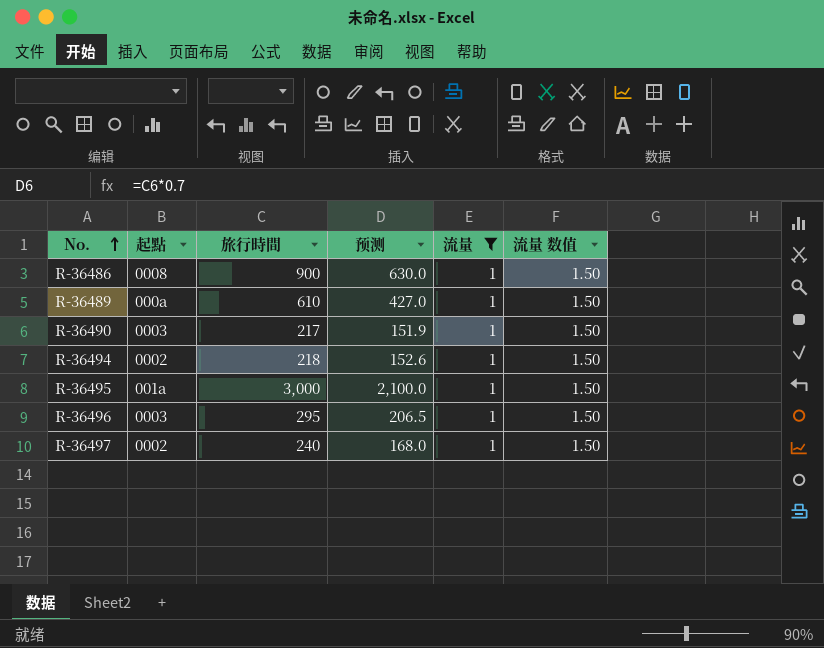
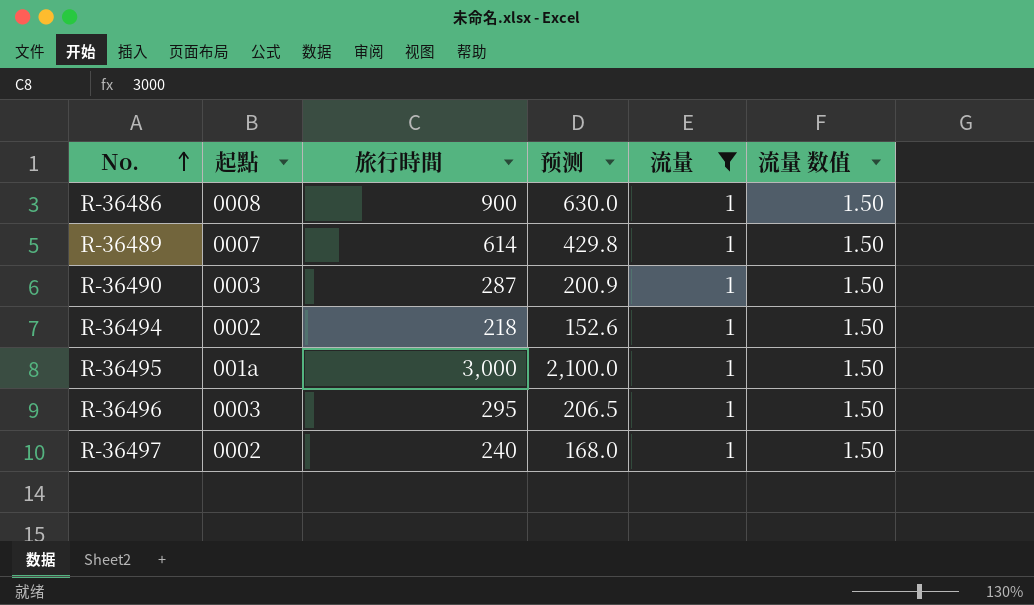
R-36489 | 起點: 000a -> 0007
R-36489 | 旅行時間: 610 -> 614
R-36489 | 预测: 427.0 -> 429.8
R-36490 | 旅行時間: 217 -> 287
R-36490 | 预测: 151.9 -> 200.9

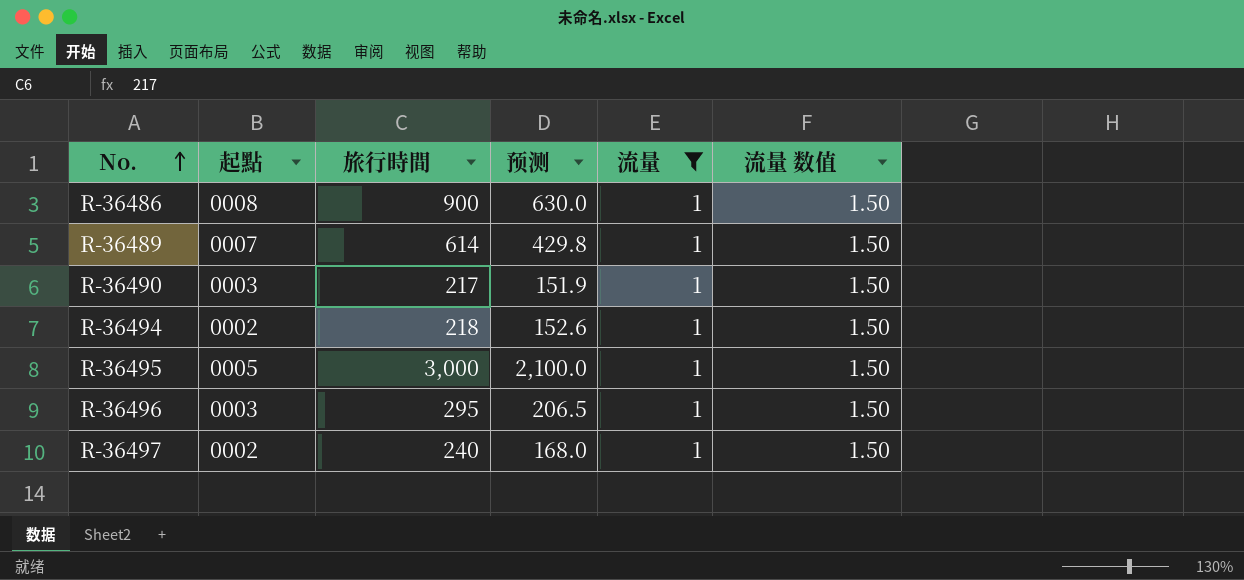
R-36490 | 旅行時間: 287 -> 217
R-36490 | 预测: 200.9 -> 151.9
R-36495 | 起點: 001a -> 0005

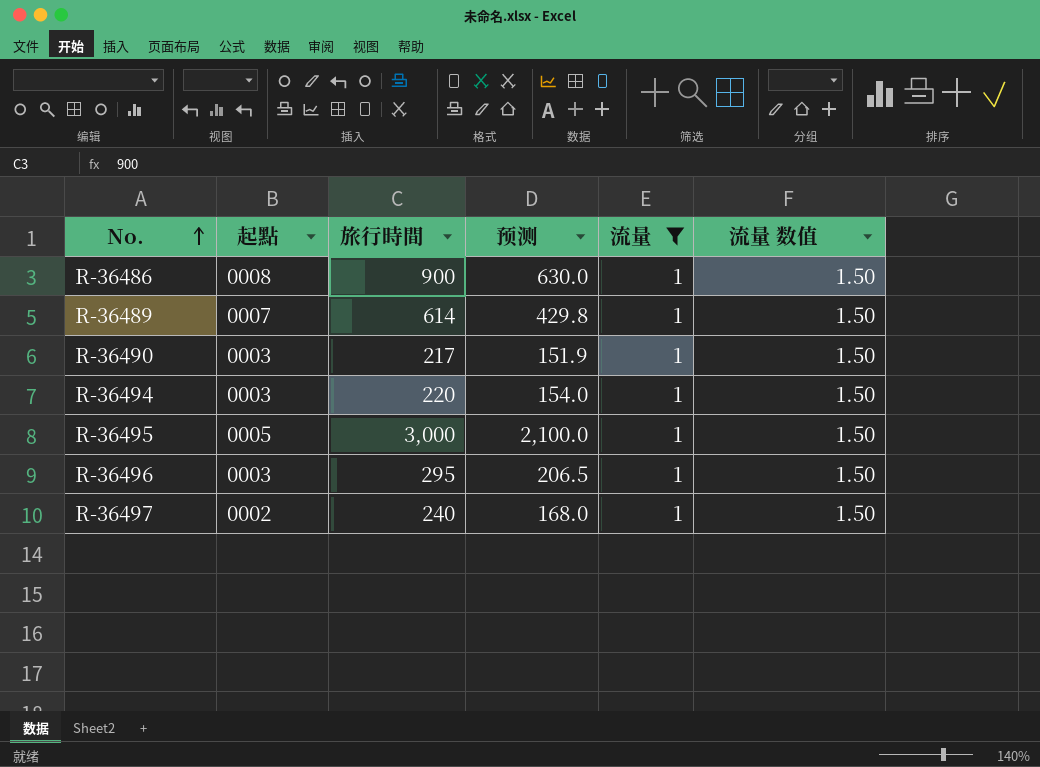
R-36494 | 起點: 0002 -> 0003
R-36494 | 旅行時間: 218 -> 220
R-36494 | 预测: 152.6 -> 154.0

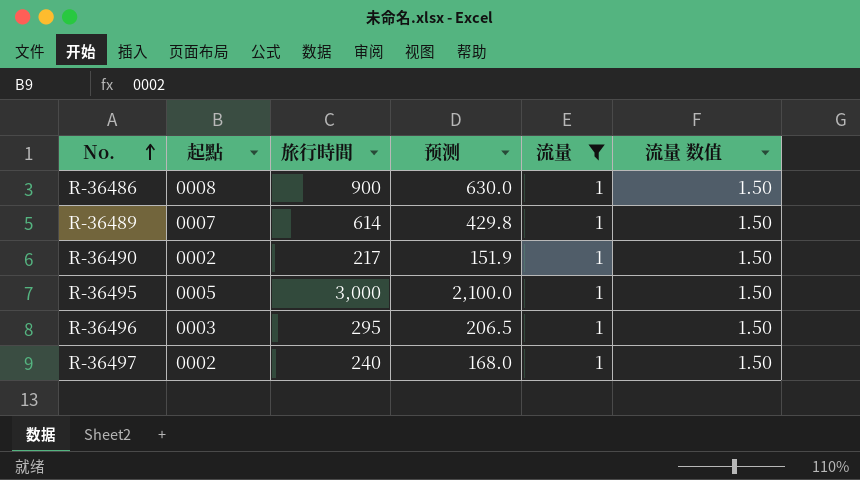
row R-36494: 0003 | 220 | 154.0 | 1 | 1.50 -> none
R-36490 | 起點: 0003 -> 0002

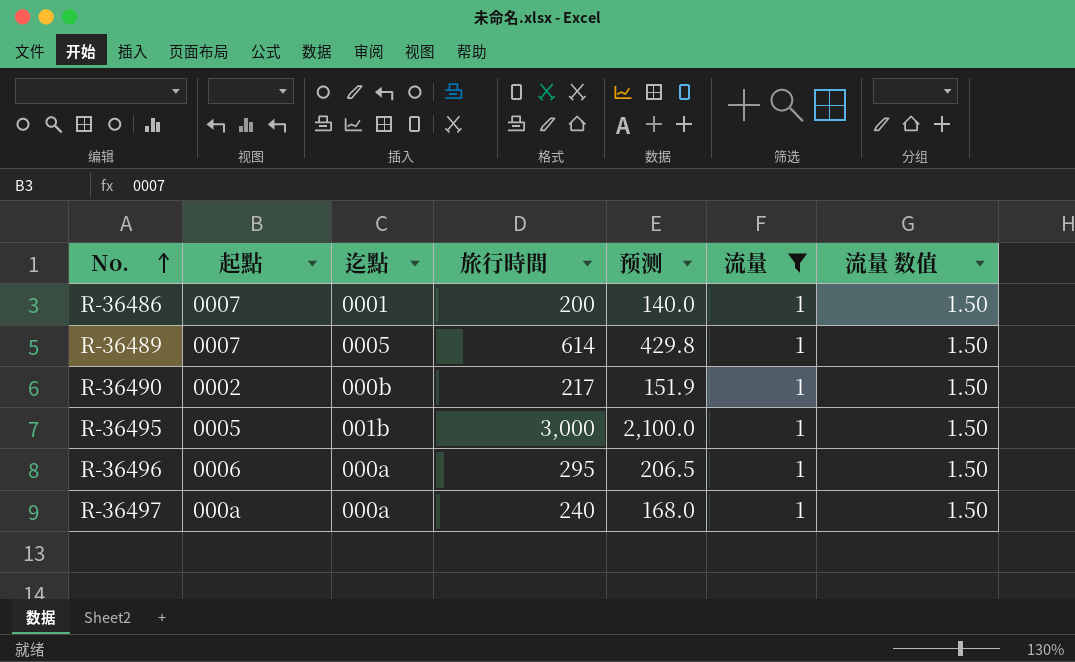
column 迄點 | position: none -> 3
R-36486 | 起點: 0008 -> 0007
R-36486 | 旅行時間: 900 -> 200
R-36486 | 预测: 630.0 -> 140.0
R-36496 | 起點: 0003 -> 0006
R-36497 | 起點: 0002 -> 000a

